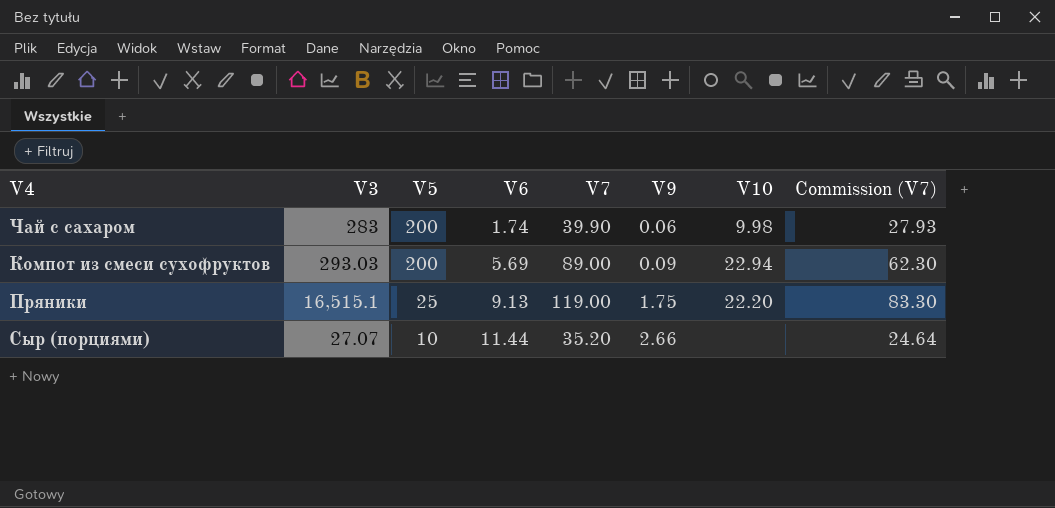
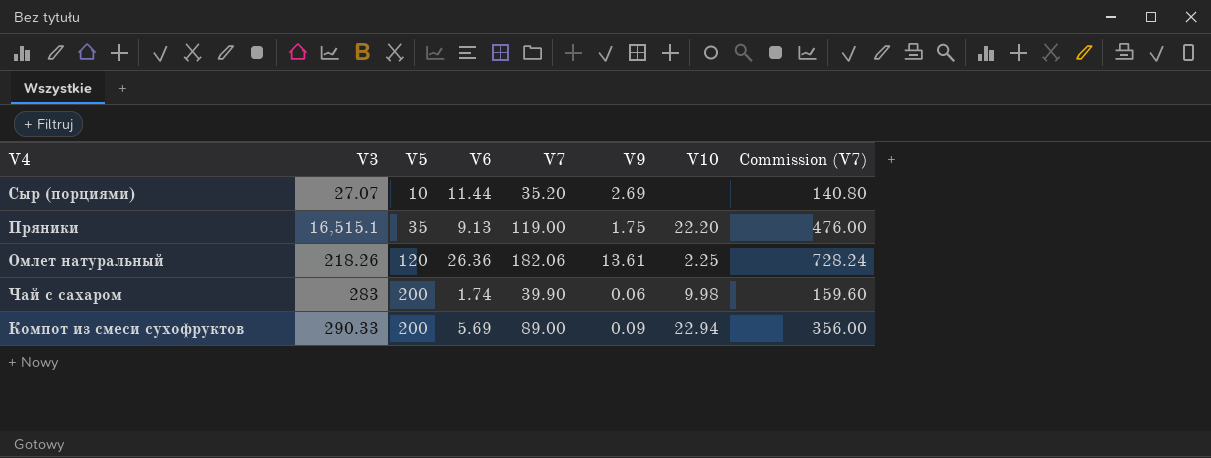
row order: V5 descending -> V5 ascending
column Commission (V7) | formula: [V7] * 0.7 -> [V7] * 4
Сыр (порциями) | V9: 2.66 -> 2.69
Пряники | V5: 25 -> 35
row Омлет натуральный: none -> 218.26 | 120 | 26.36 | 182.06 | 13.61 | 2.25 | 728.24
Компот из смеси сухофруктов | V3: 293.03 -> 290.33

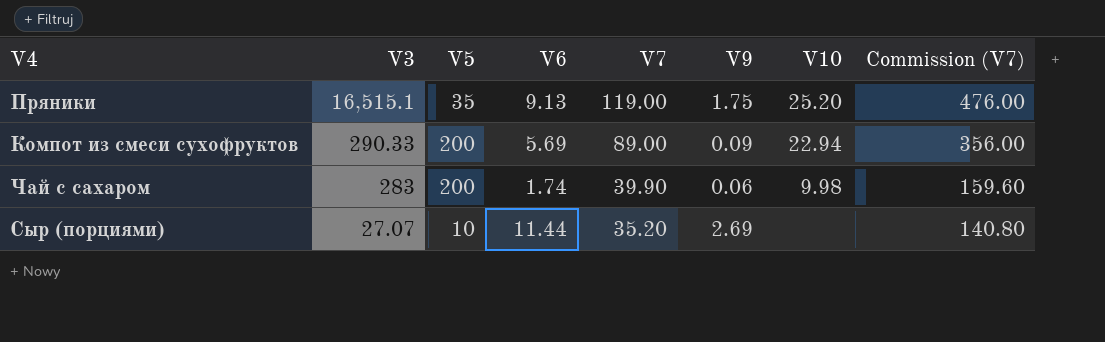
row order: V5 ascending -> V3 descending
row Омлет натуральный: 218.26 | 120 | 26.36 | 182.06 | 13.61 | 2.25 | 728.24 -> none
Пряники | V10: 22.20 -> 25.20

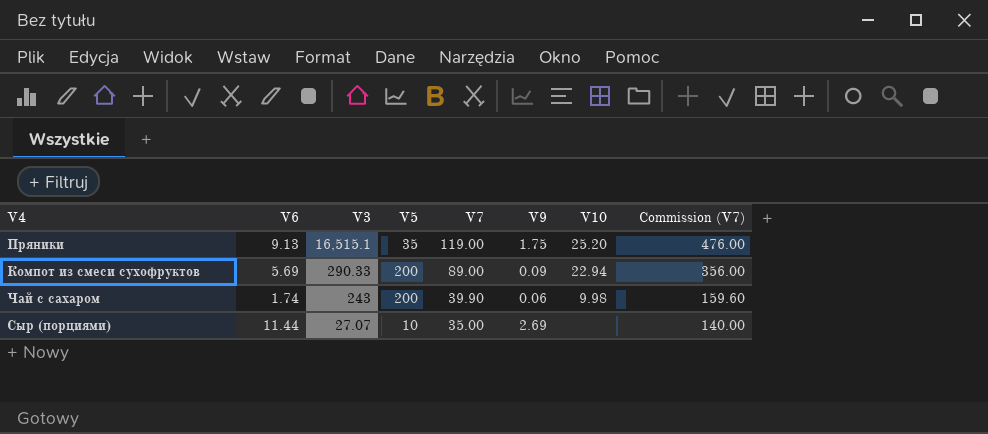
column V6 | position: 4 -> 2
Чай с сахаром | V3: 283 -> 243
Сыр (порциями) | V7: 35.20 -> 35.00
Сыр (порциями) | Commission (V7): 140.80 -> 140.00

